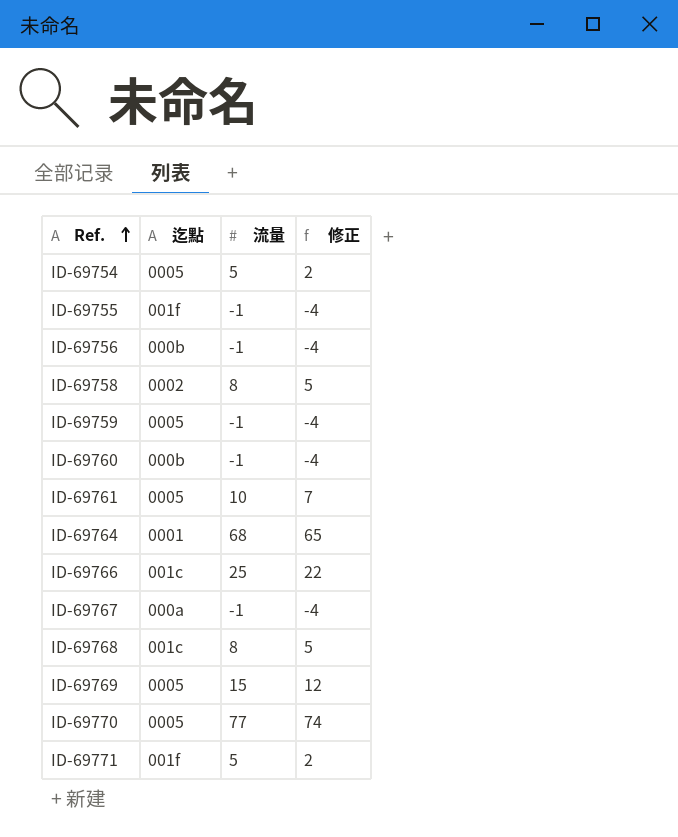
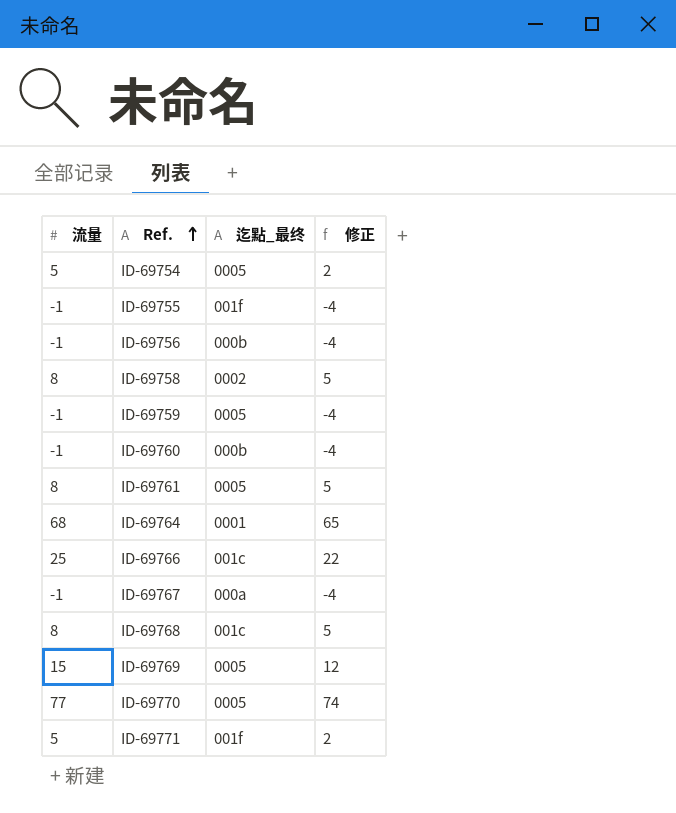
column 流量 | position: 3 -> 1
column name: 迄點 -> 迄點_最终
ID-69761 | 流量: 10 -> 8
ID-69761 | 修正: 7 -> 5

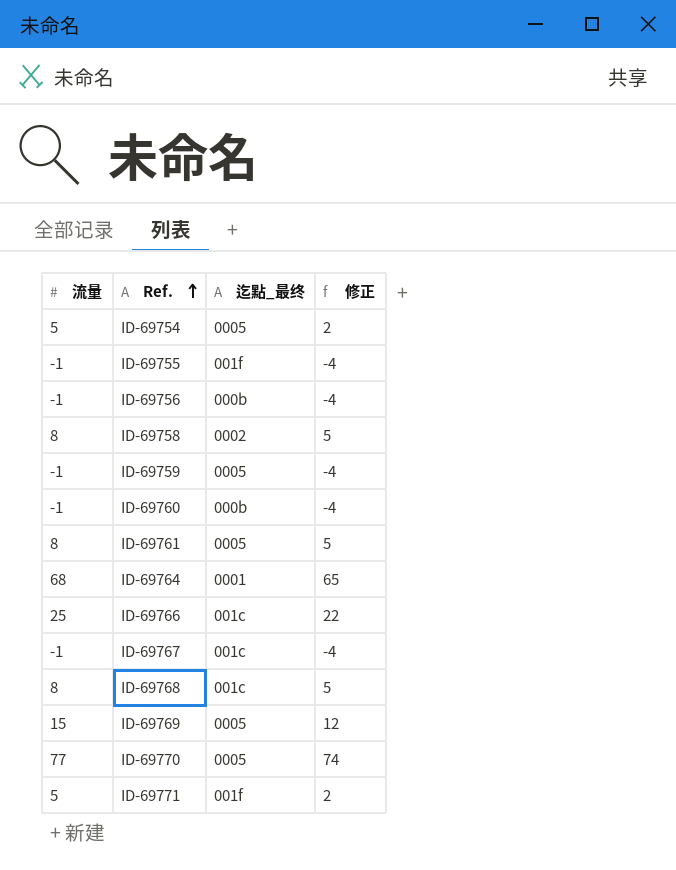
ID-69767 | 迄點_最终: 000a -> 001c

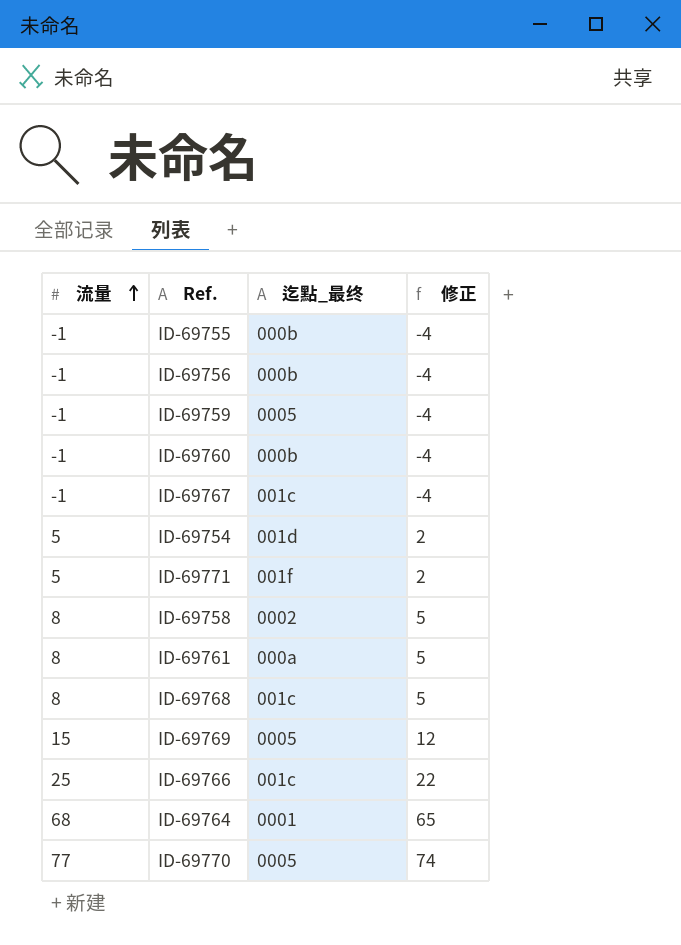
row order: Ref. ascending -> 流量 ascending
ID-69755 | 迄點_最终: 001f -> 000b
ID-69754 | 迄點_最终: 0005 -> 001d
ID-69761 | 迄點_最终: 0005 -> 000a

